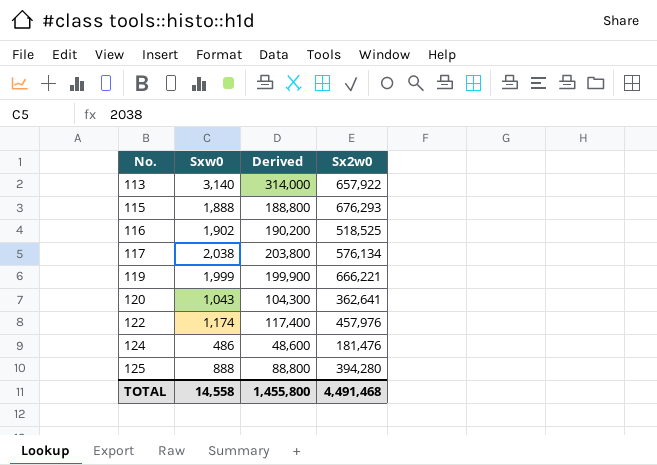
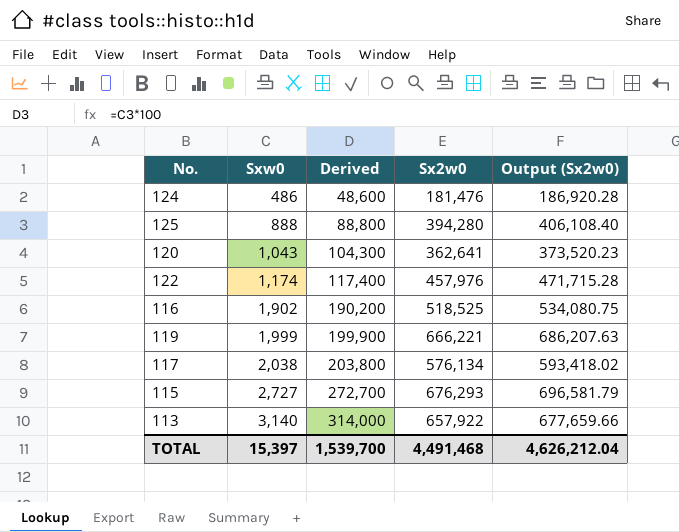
row order: No. ascending -> Sxw0 ascending
column Output (Sx2w0) | formula: none -> [Sx2w0] * 1.03
115 | Sxw0: 1,888 -> 2,727
115 | Derived: 188,800 -> 272,700
TOTAL | Sxw0: 14,558 -> 15,397
TOTAL | Derived: 1,455,800 -> 1,539,700

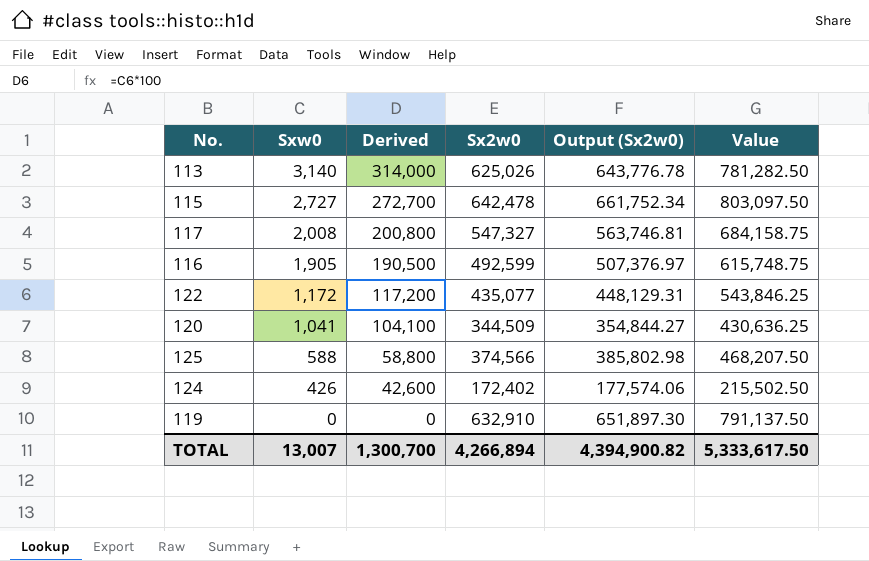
row order: Sxw0 ascending -> Sxw0 descending
column Value | formula: none -> [Sx2w0] * 1.25
113 | Sx2w0: 657,922 -> 625,026
113 | Output (Sx2w0): 677,659.66 -> 643,776.78
115 | Sx2w0: 676,293 -> 642,478
115 | Output (Sx2w0): 696,581.79 -> 661,752.34
117 | Sxw0: 2,038 -> 2,008
117 | Derived: 203,800 -> 200,800
117 | Sx2w0: 576,134 -> 547,327
117 | Output (Sx2w0): 593,418.02 -> 563,746.81
116 | Sxw0: 1,902 -> 1,905
116 | Derived: 190,200 -> 190,500
116 | Sx2w0: 518,525 -> 492,599
116 | Output (Sx2w0): 534,080.75 -> 507,376.97
122 | Sxw0: 1,174 -> 1,172
122 | Derived: 117,400 -> 117,200
122 | Sx2w0: 457,976 -> 435,077
122 | Output (Sx2w0): 471,715.28 -> 448,129.31
120 | Sxw0: 1,043 -> 1,041
120 | Derived: 104,300 -> 104,100
120 | Sx2w0: 362,641 -> 344,509
120 | Output (Sx2w0): 373,520.23 -> 354,844.27
125 | Sxw0: 888 -> 588
125 | Derived: 88,800 -> 58,800
125 | Sx2w0: 394,280 -> 374,566
125 | Output (Sx2w0): 406,108.40 -> 385,802.98
124 | Sxw0: 486 -> 426
124 | Derived: 48,600 -> 42,600
124 | Sx2w0: 181,476 -> 172,402
124 | Output (Sx2w0): 186,920.28 -> 177,574.06
119 | Sxw0: 1,999 -> 0
119 | Derived: 199,900 -> 0
119 | Sx2w0: 666,221 -> 632,910
119 | Output (Sx2w0): 686,207.63 -> 651,897.30
TOTAL | Sxw0: 15,397 -> 13,007
TOTAL | Derived: 1,539,700 -> 1,300,700
TOTAL | Sx2w0: 4,491,468 -> 4,266,894
TOTAL | Output (Sx2w0): 4,626,212.04 -> 4,394,900.82

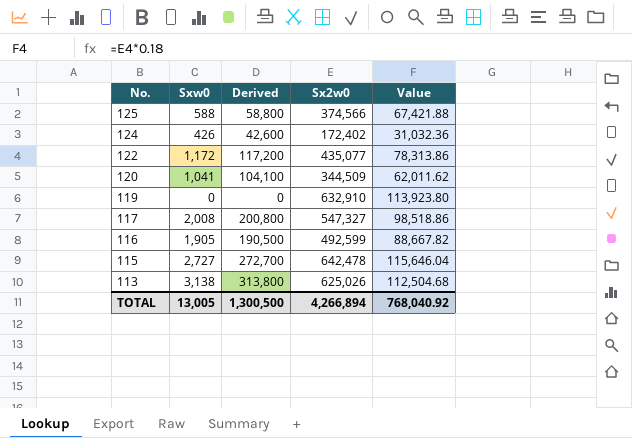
row order: Sxw0 descending -> No. descending
column Output (Sx2w0) | formula: [Sx2w0] * 1.03 -> none
column Value | formula: [Sx2w0] * 1.25 -> [Sx2w0] * 0.18
113 | Sxw0: 3,140 -> 3,138
113 | Derived: 314,000 -> 313,800
TOTAL | Sxw0: 13,007 -> 13,005
TOTAL | Derived: 1,300,700 -> 1,300,500
TOTAL | Value: 5,333,617.50 -> 768,040.92

